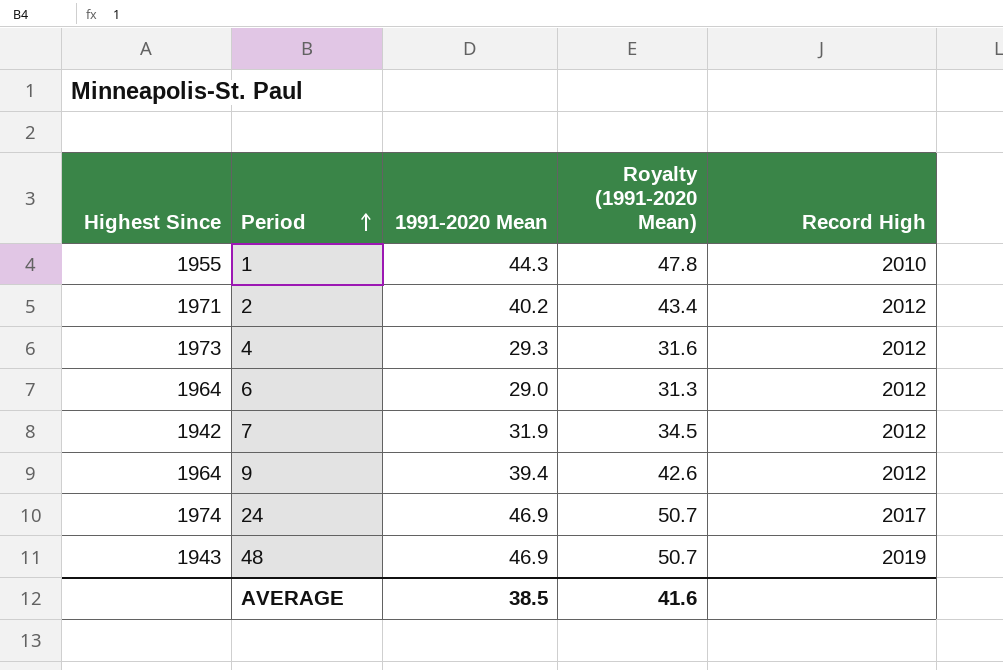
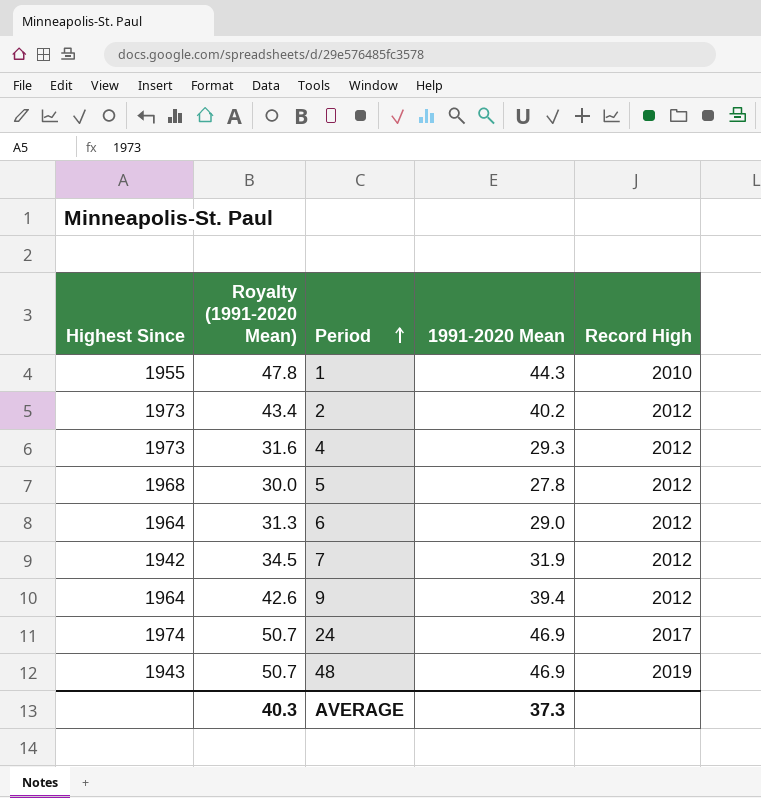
column Royalty (1991-2020 Mean) | position: 4 -> 2
2 | Highest Since: 1971 -> 1973
row 5: none -> 1968 | 30.0 | 27.8 | 2012
AVERAGE | Royalty (1991-2020 Mean): 41.6 -> 40.3
AVERAGE | 1991-2020 Mean: 38.5 -> 37.3

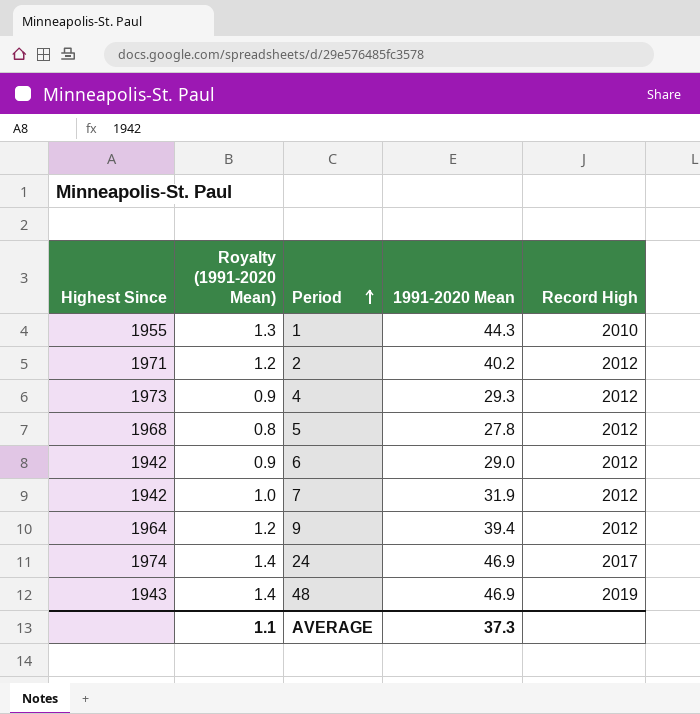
column Royalty (1991-2020 Mean) | formula: [1991-2020 Mean] * 1.08 -> [1991-2020 Mean] * 0.03
2 | Highest Since: 1973 -> 1971
6 | Highest Since: 1964 -> 1942
AVERAGE | Royalty (1991-2020 Mean): 40.3 -> 1.1

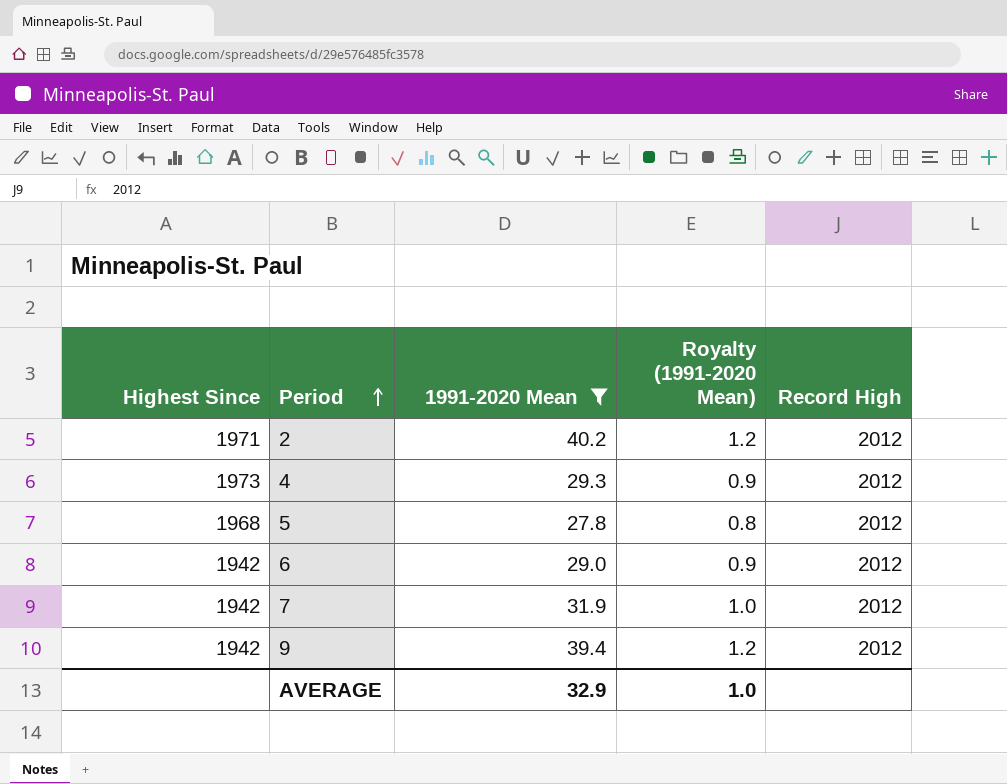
filter: none -> 1991-2020 Mean <= 40.2
column Royalty (1991-2020 Mean) | position: 2 -> 4
9 | Highest Since: 1964 -> 1942
AVERAGE | 1991-2020 Mean: 37.3 -> 32.9
AVERAGE | Royalty (1991-2020 Mean): 1.1 -> 1.0

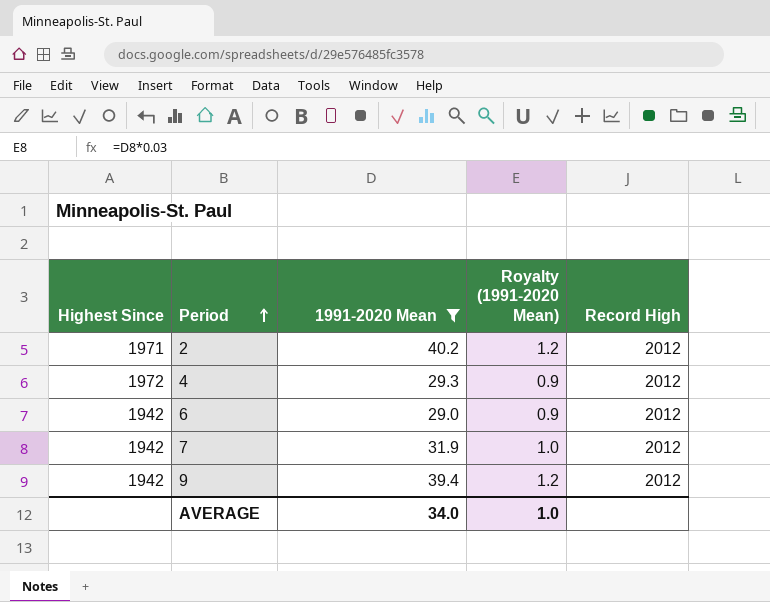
row 5: 1968 | 27.8 | 0.8 | 2012 -> none
4 | Highest Since: 1973 -> 1972
AVERAGE | 1991-2020 Mean: 32.9 -> 34.0

